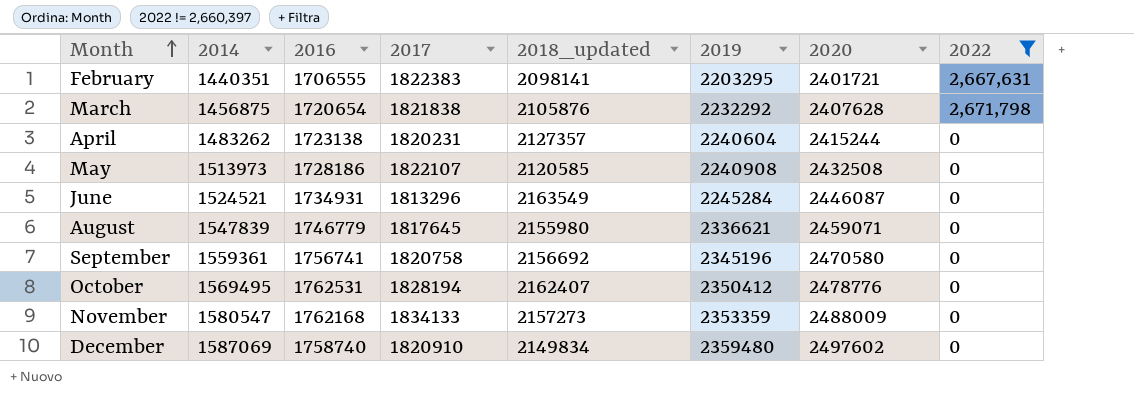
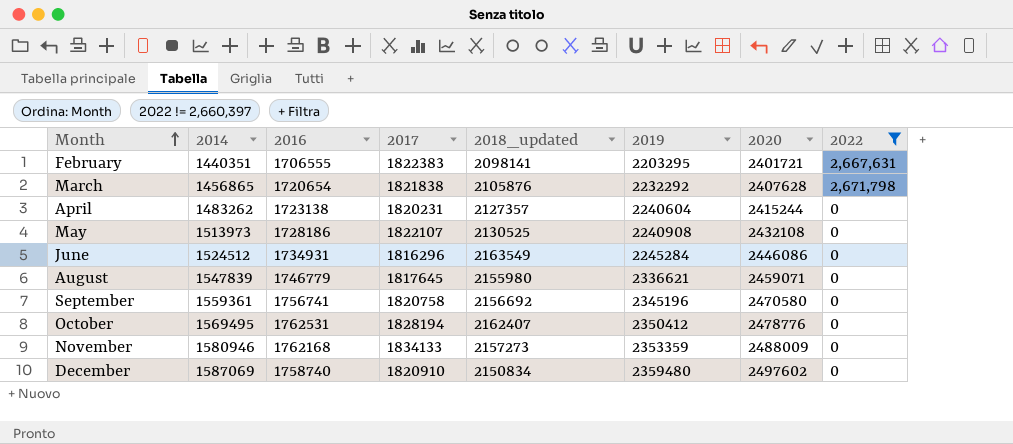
March | 2014: 1456875 -> 1456865
May | 2018_updated: 2120585 -> 2130525
May | 2020: 2432508 -> 2432108
June | 2014: 1524521 -> 1524512
June | 2017: 1813296 -> 1816296
June | 2020: 2446087 -> 2446086
November | 2014: 1580547 -> 1580946
December | 2018_updated: 2149834 -> 2150834

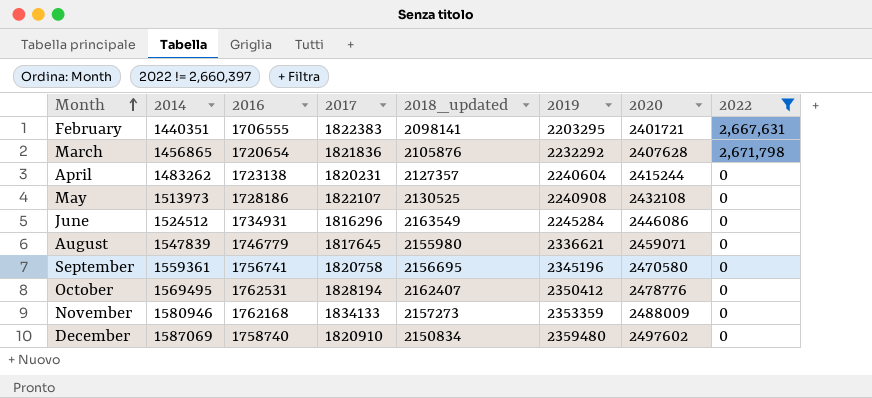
March | 2017: 1821838 -> 1821836
September | 2018_updated: 2156692 -> 2156695

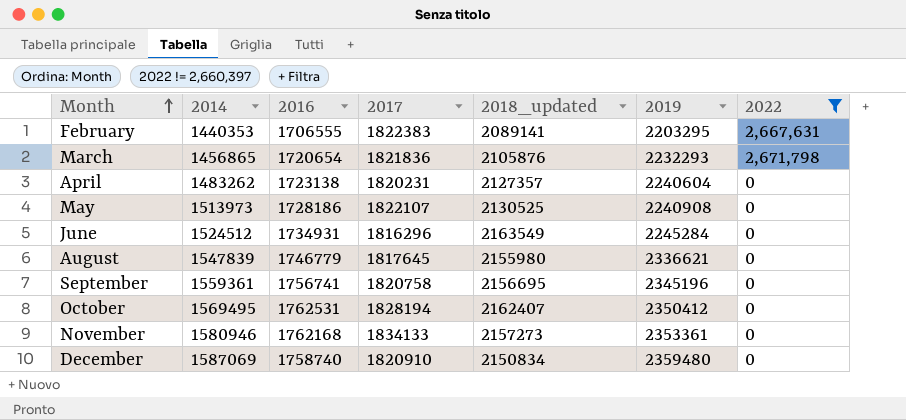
column 2020 | position: 7 -> none
February | 2014: 1440351 -> 1440353
February | 2018_updated: 2098141 -> 2089141
March | 2019: 2232292 -> 2232293
November | 2019: 2353359 -> 2353361

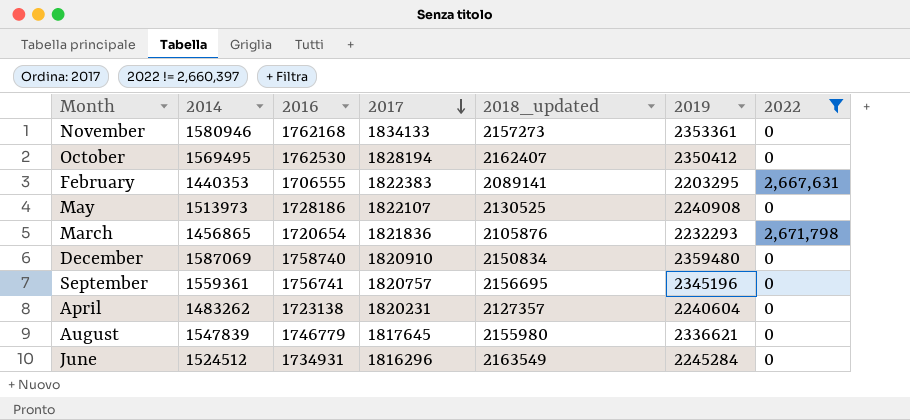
row order: Month ascending -> 2017 descending
October | 2016: 1762531 -> 1762530
September | 2017: 1820758 -> 1820757

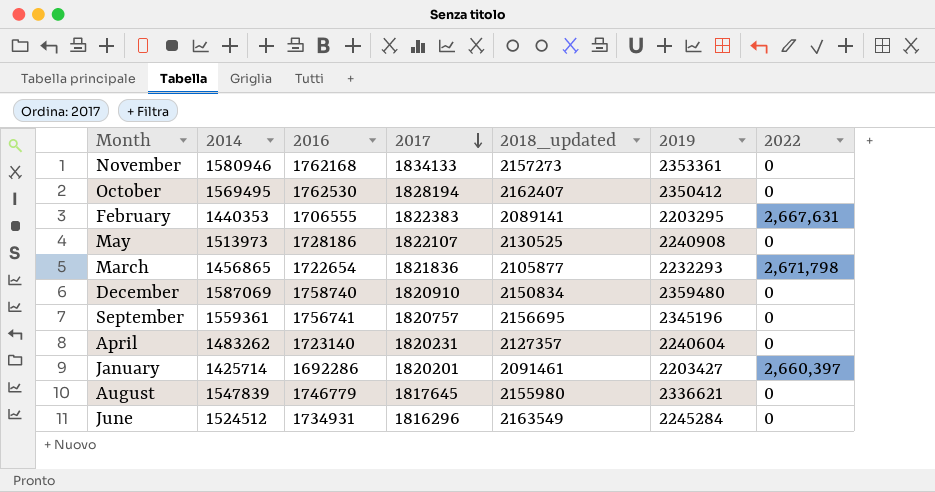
filter: 2022 != 2,660,397 -> none
March | 2016: 1720654 -> 1722654
March | 2018_updated: 2105876 -> 2105877
April | 2016: 1723138 -> 1723140

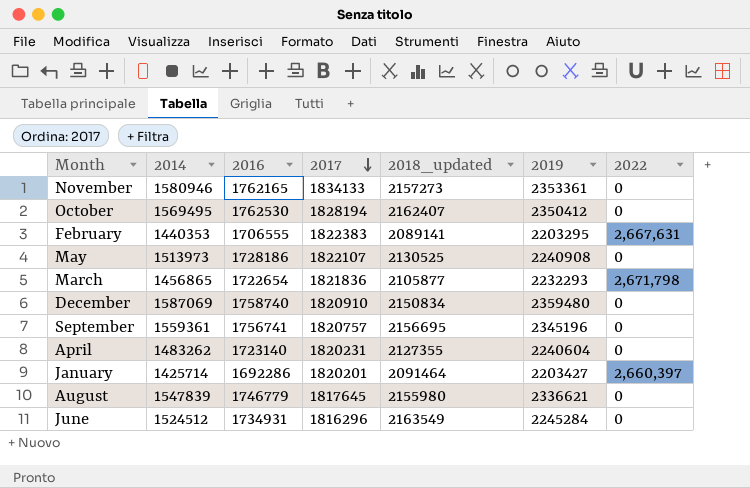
November | 2016: 1762168 -> 1762165
April | 2018_updated: 2127357 -> 2127355
January | 2018_updated: 2091461 -> 2091464

